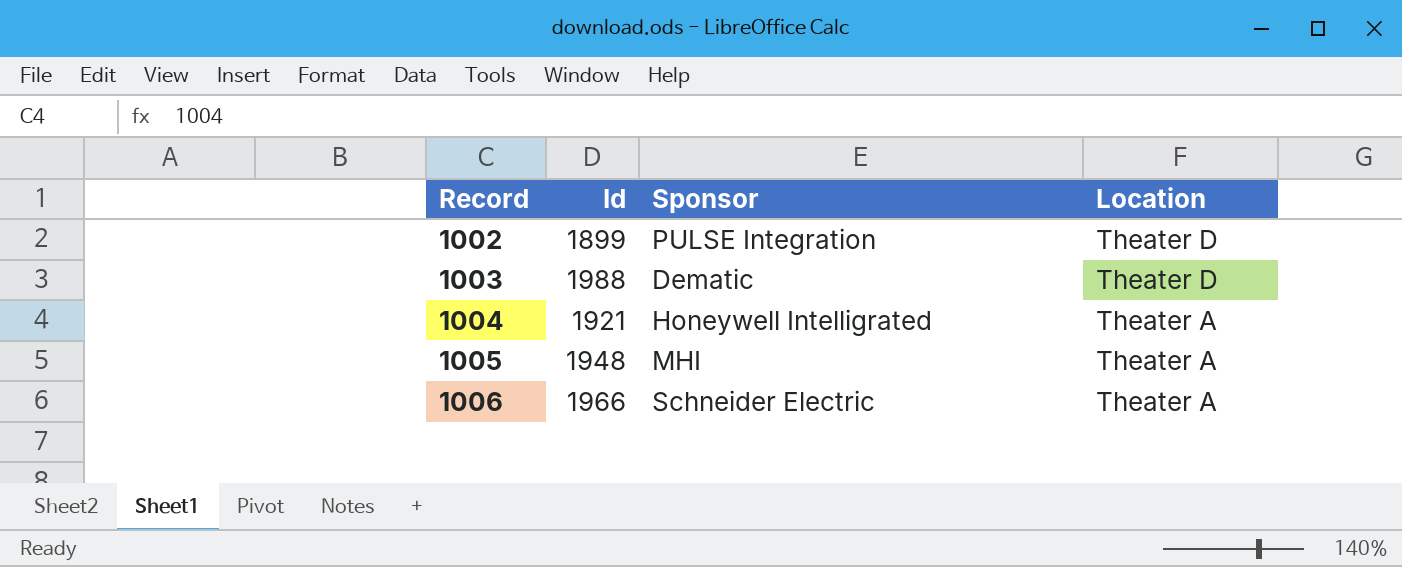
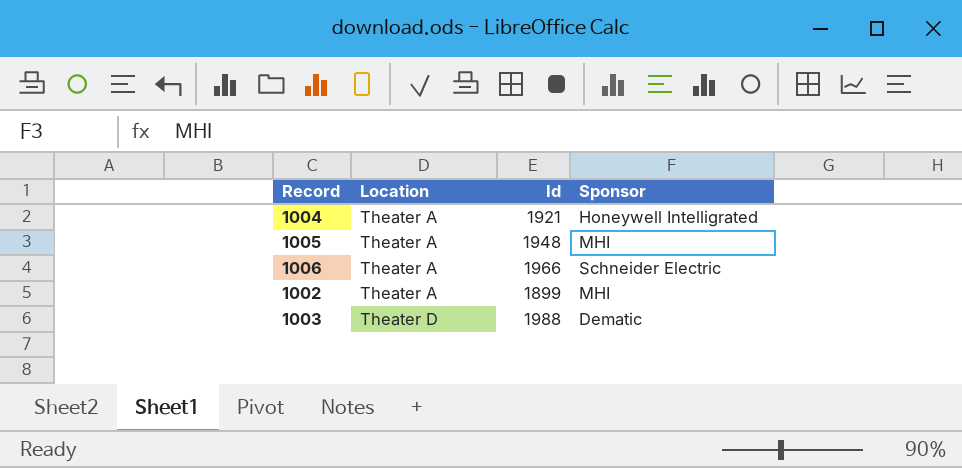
row order: Record ascending -> Location ascending
column Location | position: 4 -> 2
1002 | Location: Theater D -> Theater A
1002 | Sponsor: PULSE Integration -> MHI

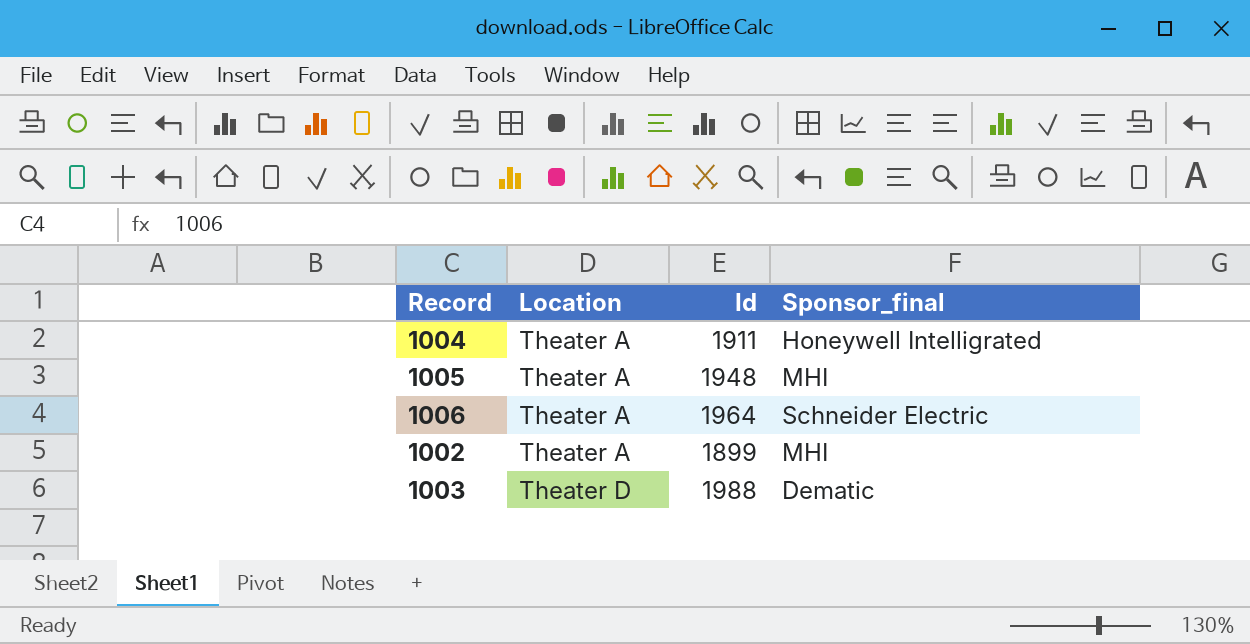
column name: Sponsor -> Sponsor_final
1004 | Id: 1921 -> 1911
1006 | Id: 1966 -> 1964

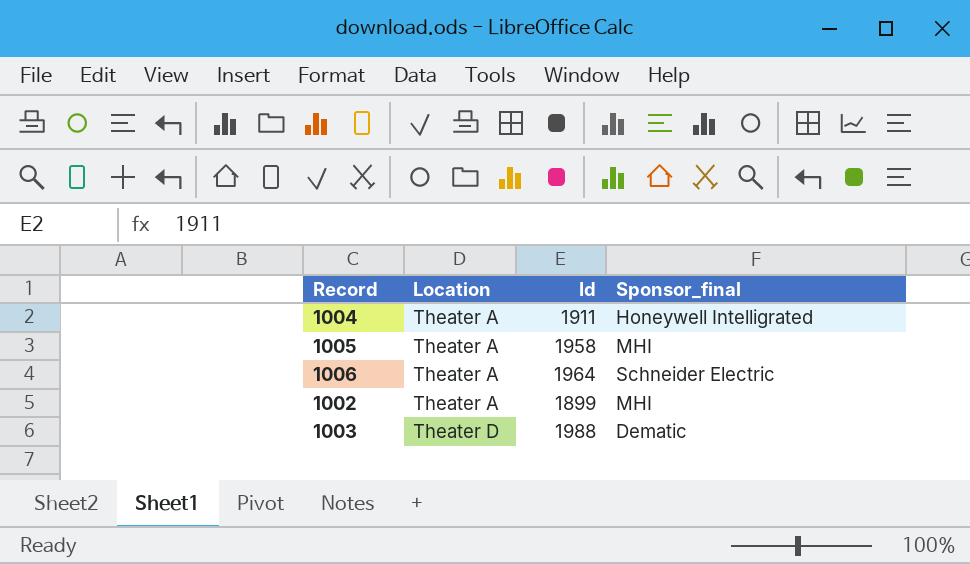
1005 | Id: 1948 -> 1958

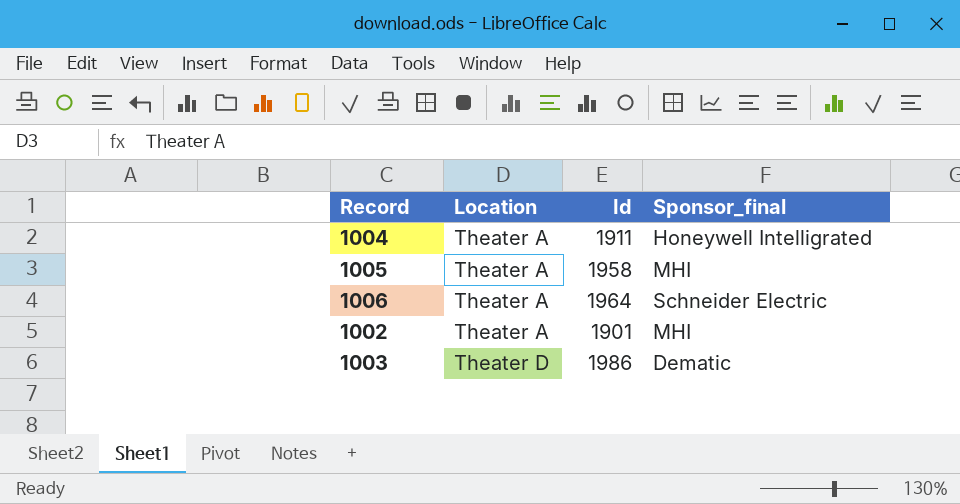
1002 | Id: 1899 -> 1901
1003 | Id: 1988 -> 1986

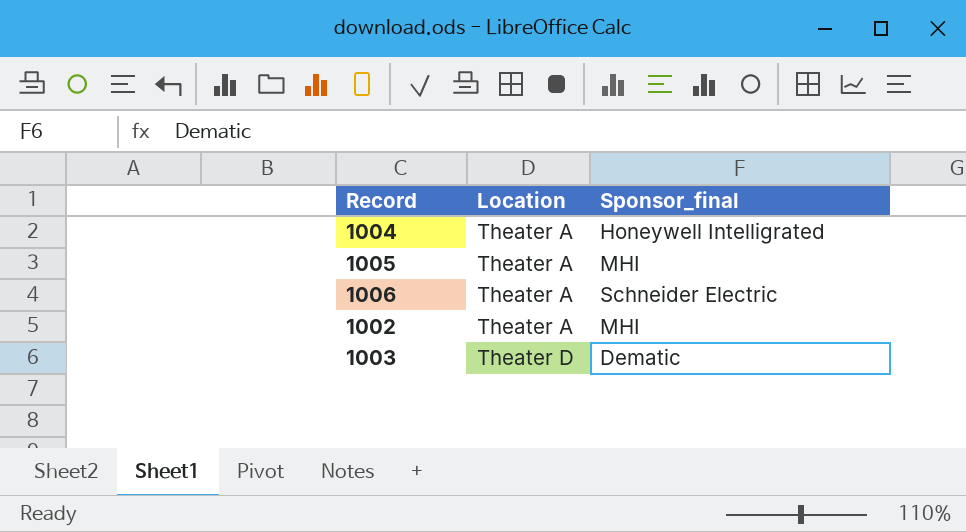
column Id | position: 3 -> none

